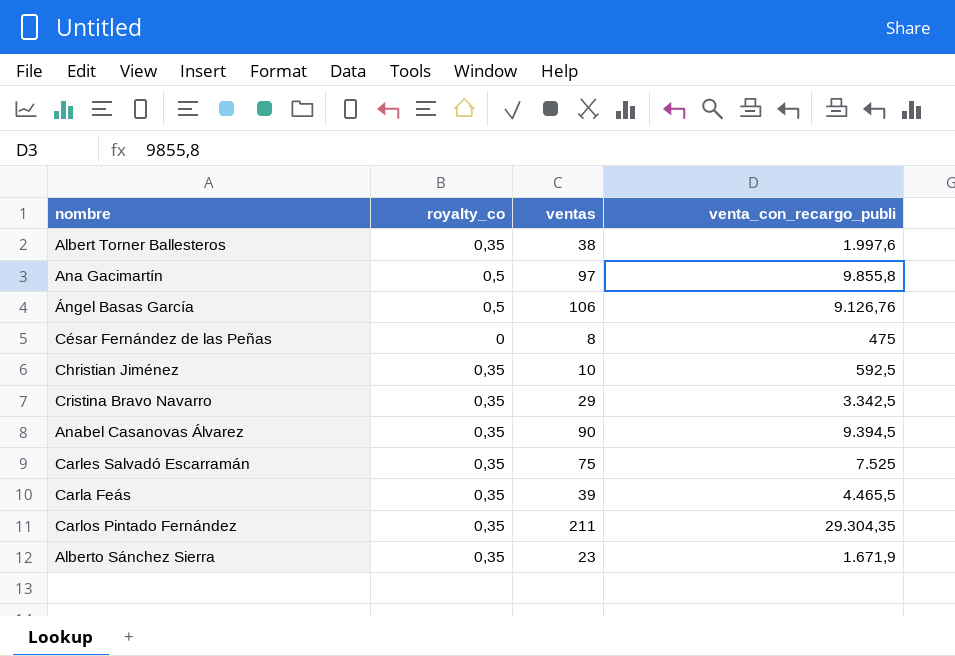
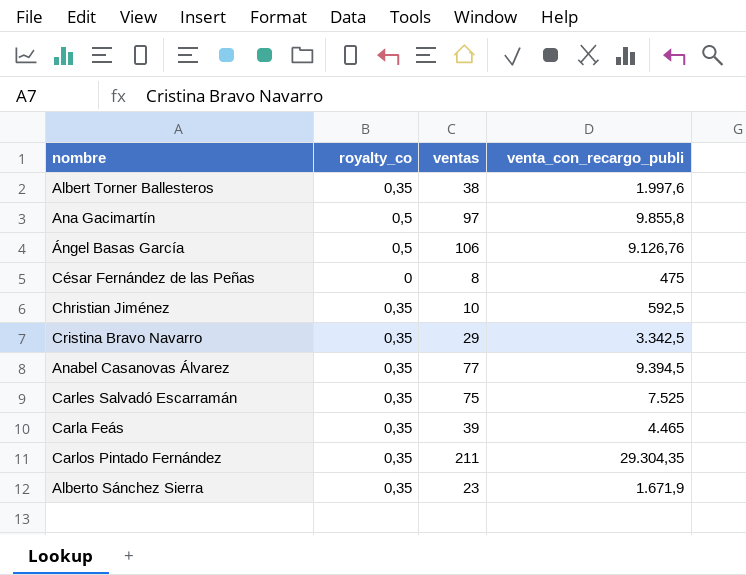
Anabel Casanovas Álvarez | ventas: 90 -> 77
Carla Feás | venta_con_recargo_publi: 4.465,5 -> 4.465

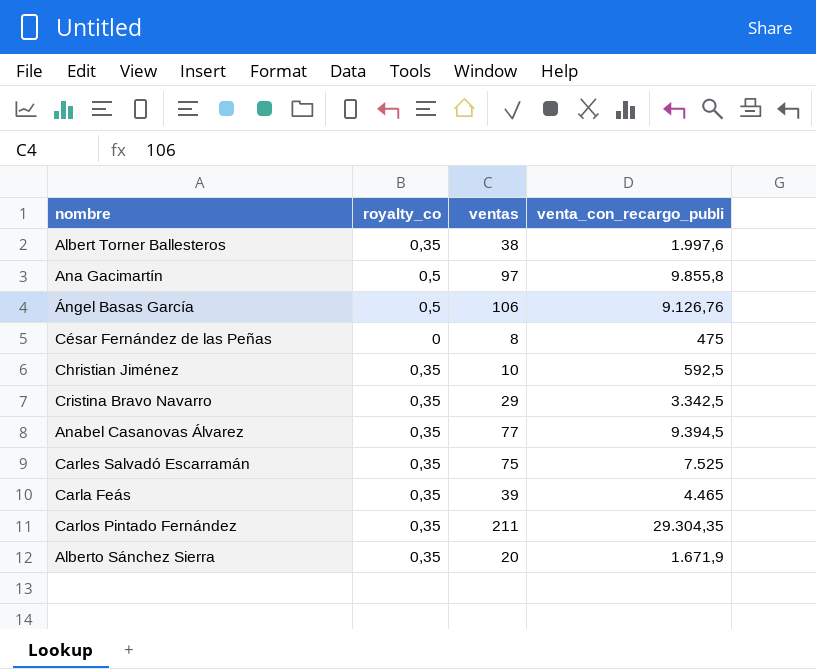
Alberto Sánchez Sierra | ventas: 23 -> 20

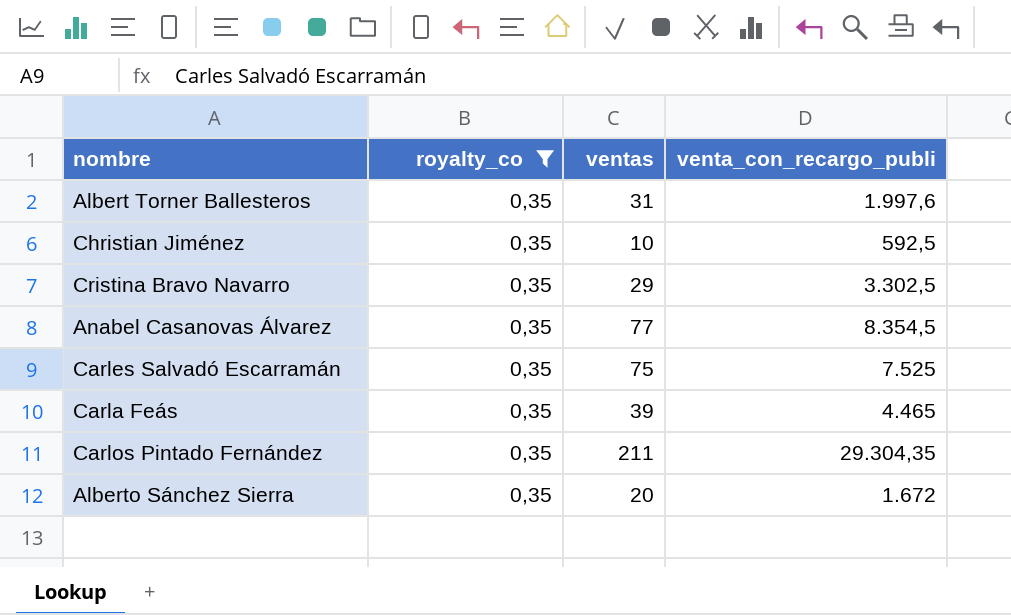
filter: none -> royalty_co = 0,35
Albert Torner Ballesteros | ventas: 38 -> 31
Cristina Bravo Navarro | venta_con_recargo_publi: 3.342,5 -> 3.302,5
Anabel Casanovas Álvarez | venta_con_recargo_publi: 9.394,5 -> 8.354,5
Alberto Sánchez Sierra | venta_con_recargo_publi: 1.671,9 -> 1.672

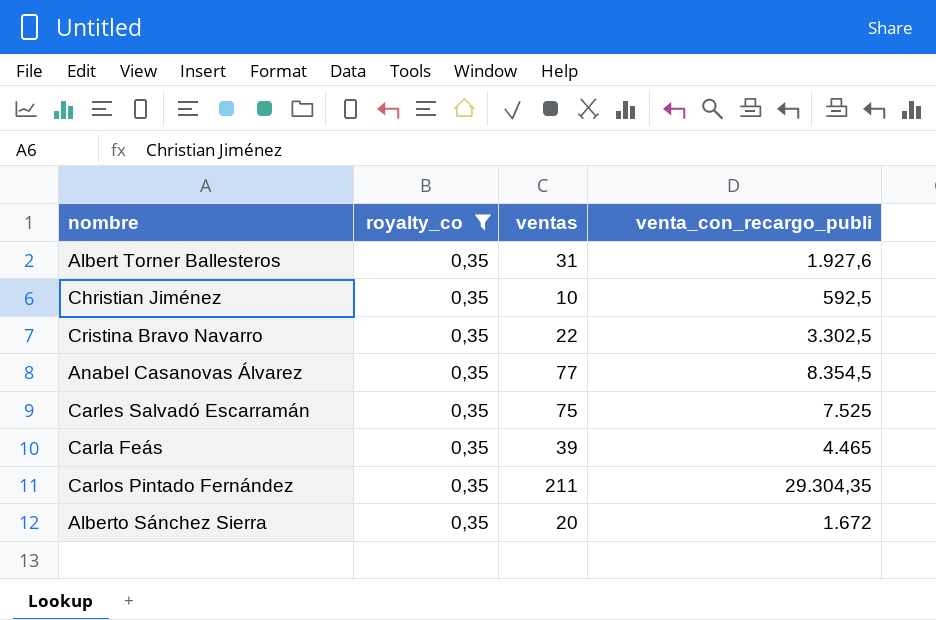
Albert Torner Ballesteros | venta_con_recargo_publi: 1.997,6 -> 1.927,6
Cristina Bravo Navarro | ventas: 29 -> 22

